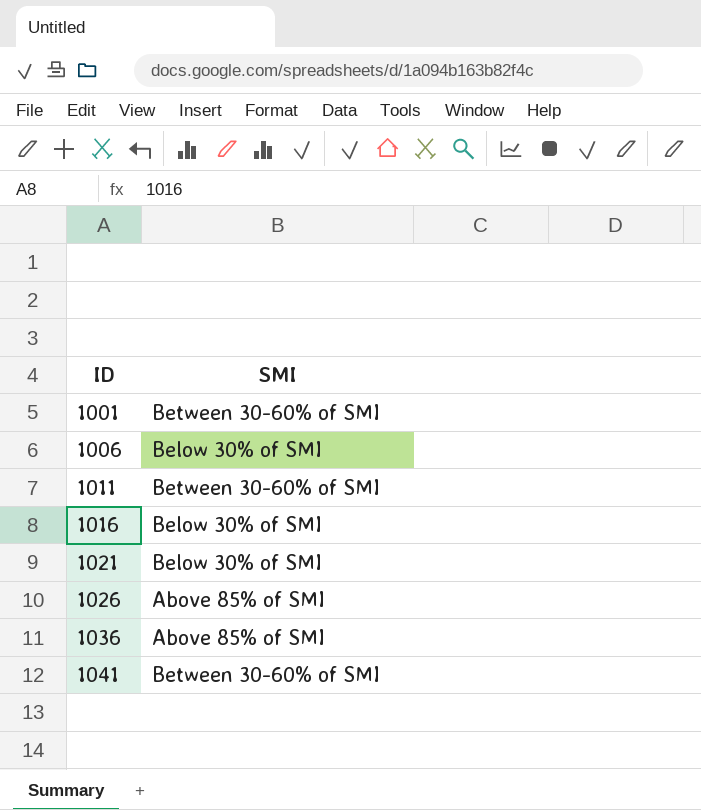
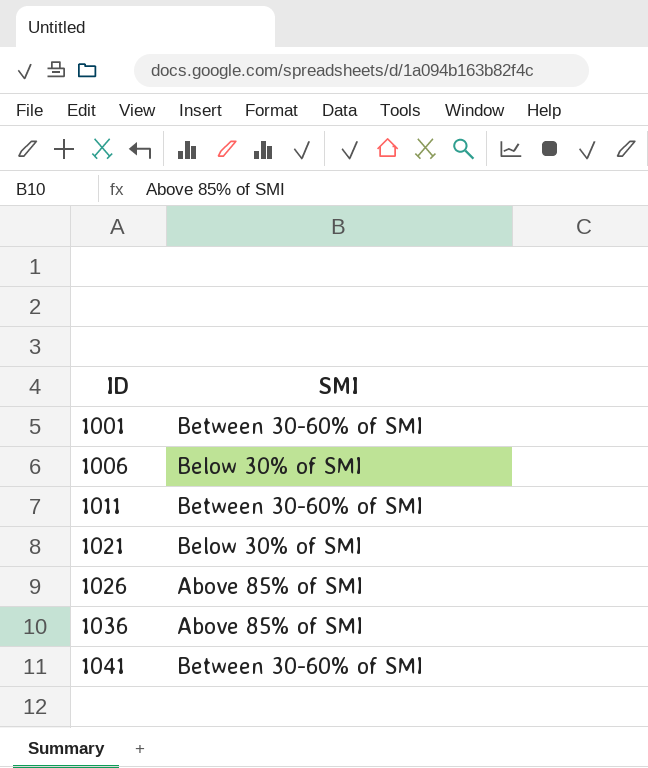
row 1016: Below 30% of SMI -> none

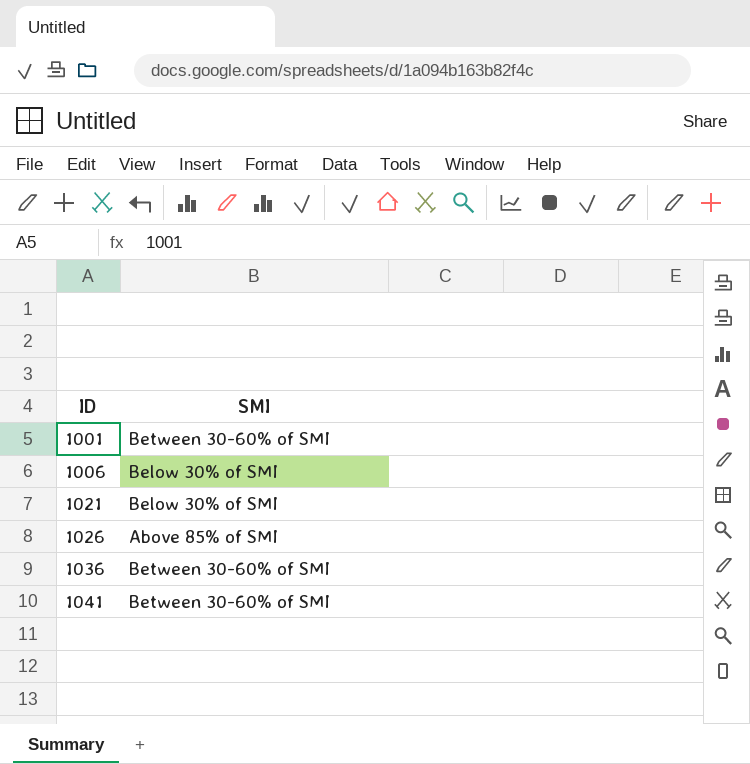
row 1011: Between 30-60% of SMI -> none
1036 | SMI: Above 85% of SMI -> Between 30-60% of SMI

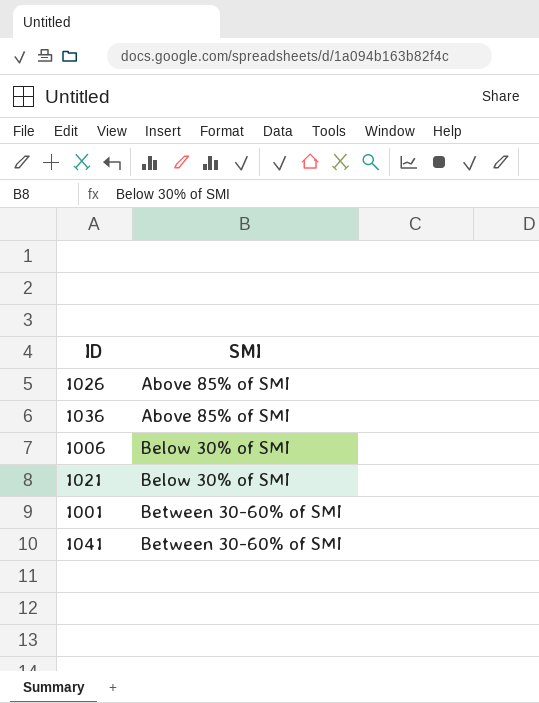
row order: ID ascending -> SMI ascending
1036 | SMI: Between 30-60% of SMI -> Above 85% of SMI

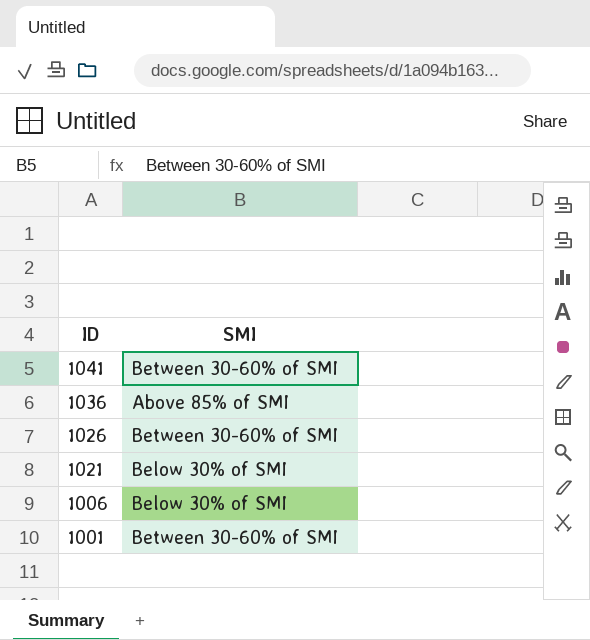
row order: SMI ascending -> ID descending
1026 | SMI: Above 85% of SMI -> Between 30-60% of SMI

